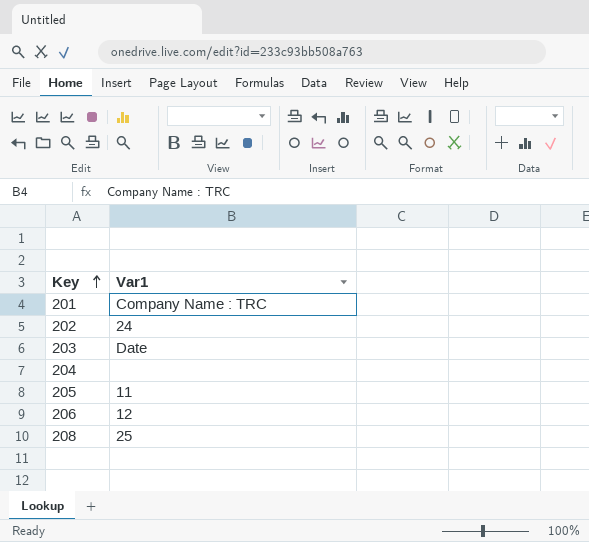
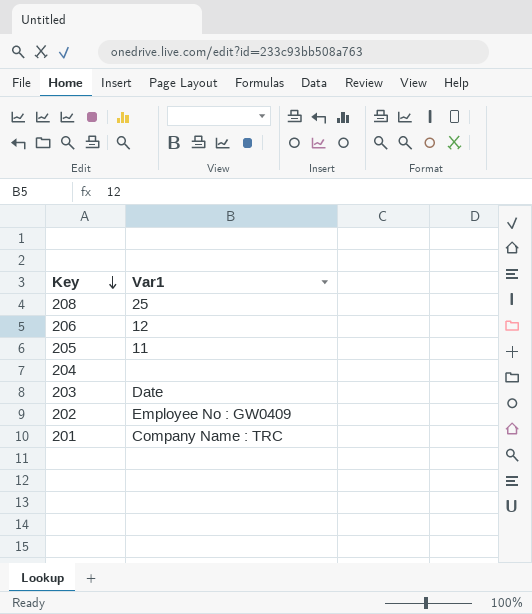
row order: Key ascending -> Key descending
202 | Var1: 24 -> Employee No : GW0409

